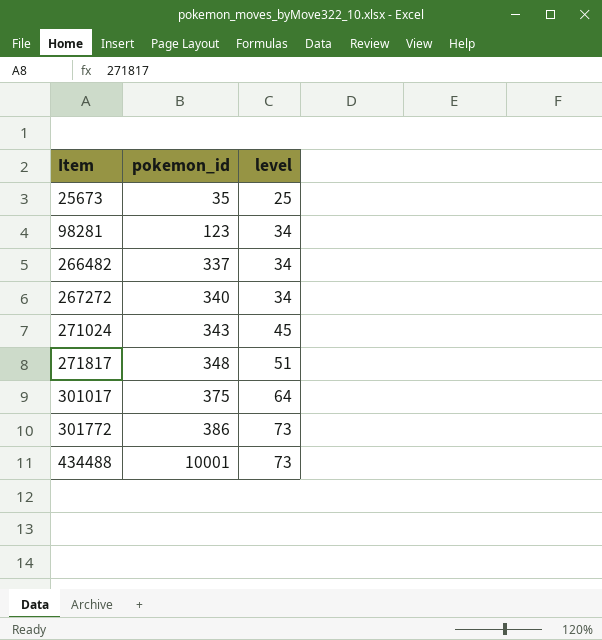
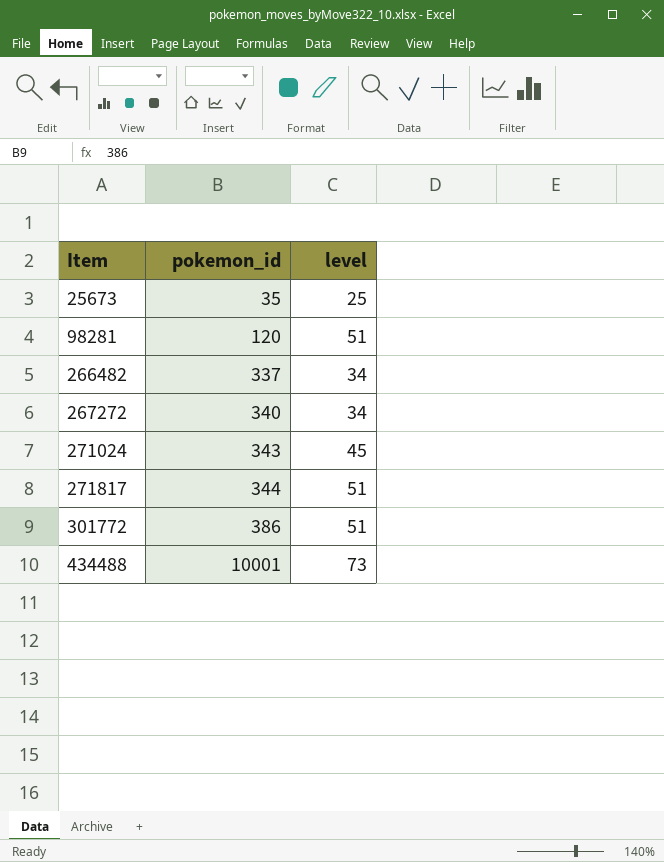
row 301017: 375 | 64 -> none
98281 | pokemon_id: 123 -> 120
98281 | level: 34 -> 51
271817 | pokemon_id: 348 -> 344
301772 | level: 73 -> 51

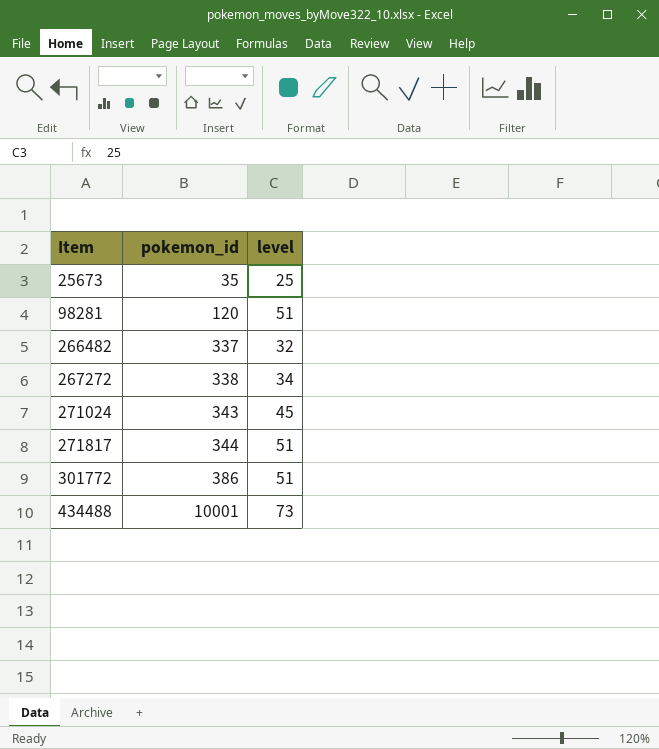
266482 | level: 34 -> 32
267272 | pokemon_id: 340 -> 338

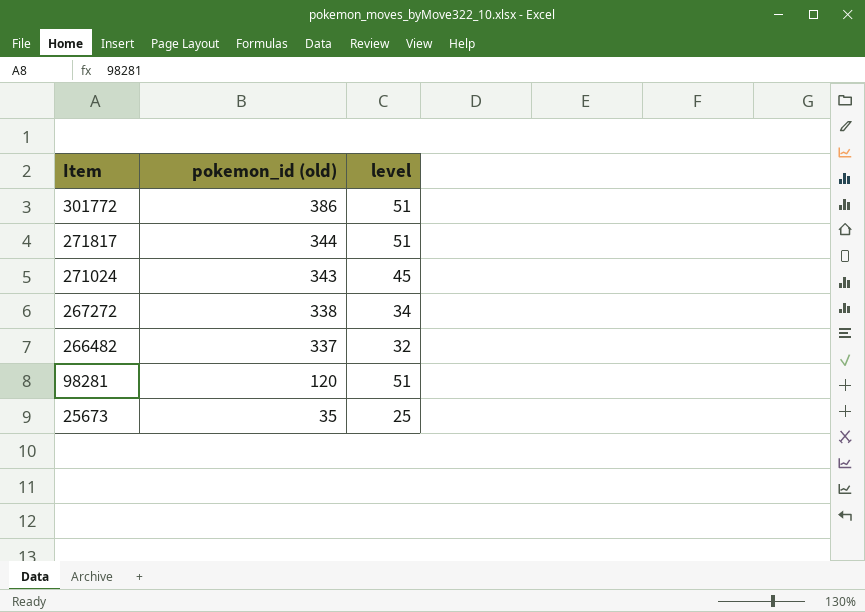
row order: Item ascending -> Item descending
column name: pokemon_id -> pokemon_id (old)
row 434488: 10001 | 73 -> none

